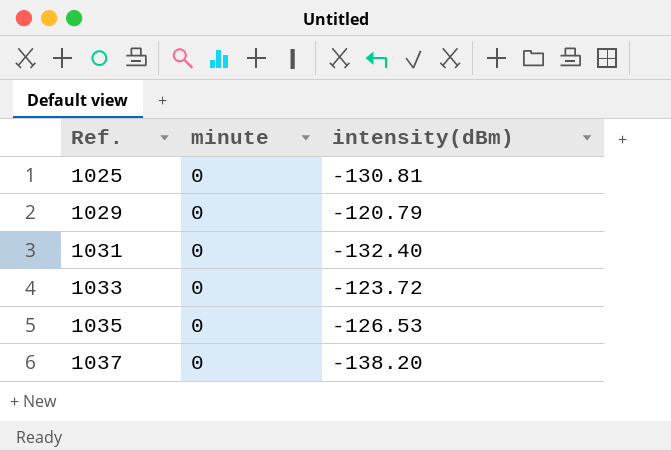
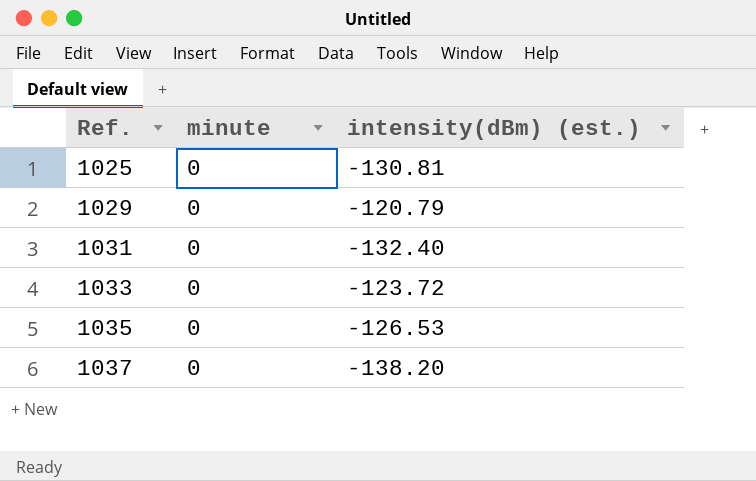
column name: intensity(dBm) -> intensity(dBm) (est.)

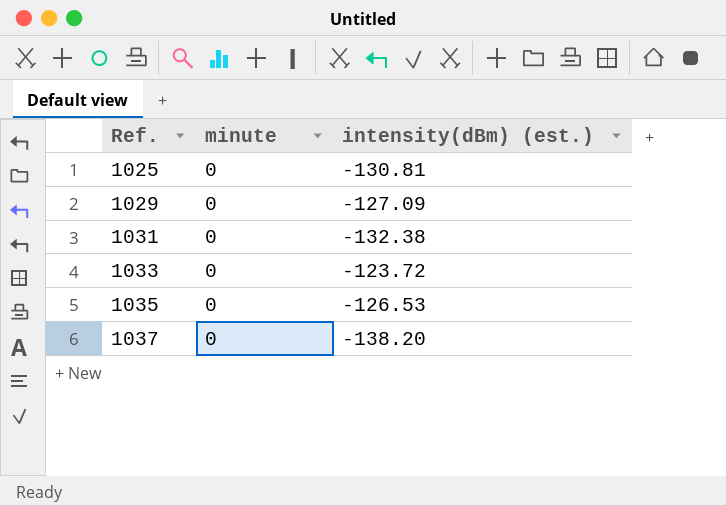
1029 | intensity(dBm) (est.): -120.79 -> -127.09
1031 | intensity(dBm) (est.): -132.40 -> -132.38

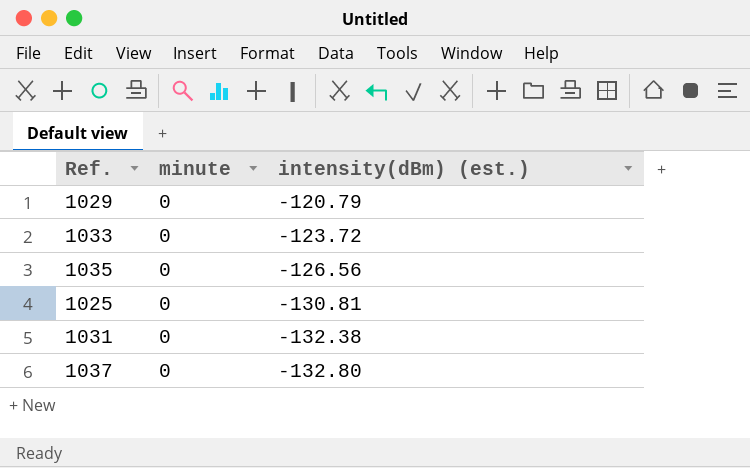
row order: Ref. ascending -> intensity(dBm) (est.) descending
1029 | intensity(dBm) (est.): -127.09 -> -120.79
1035 | intensity(dBm) (est.): -126.53 -> -126.56
1037 | intensity(dBm) (est.): -138.20 -> -132.80

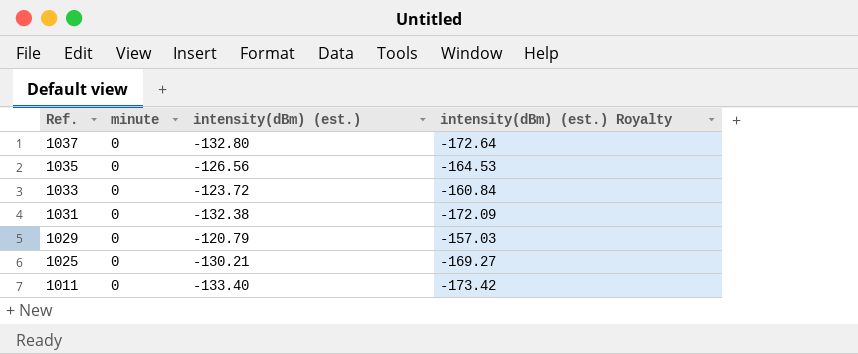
row order: intensity(dBm) (est.) descending -> Ref. descending
column intensity(dBm) (est.) Royalty | formula: none -> [intensity(dBm) (est.)] * 1.3
1025 | intensity(dBm) (est.): -130.81 -> -130.21
row 1011: none -> 0 | -133.40 | -173.42

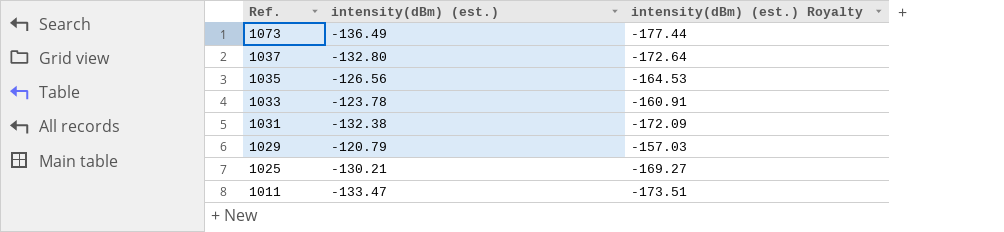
column minute | position: 2 -> none
row 1073: none -> -136.49 | -177.44
1033 | intensity(dBm) (est.): -123.72 -> -123.78
1033 | intensity(dBm) (est.) Royalty: -160.84 -> -160.91
1011 | intensity(dBm) (est.): -133.40 -> -133.47
1011 | intensity(dBm) (est.) Royalty: -173.42 -> -173.51

